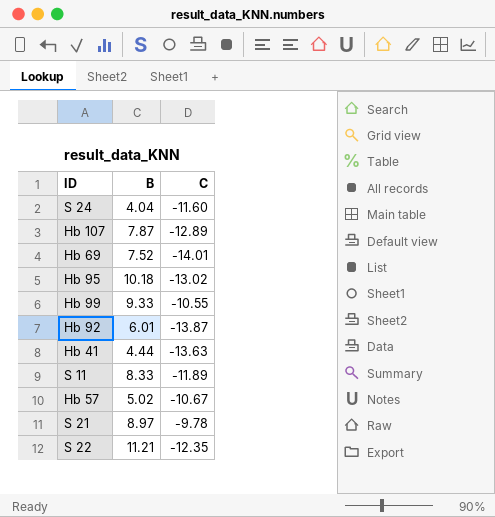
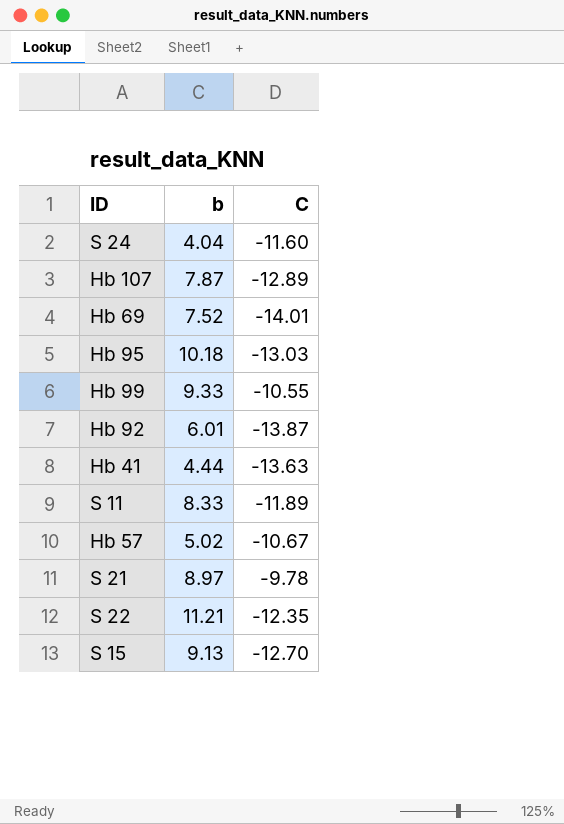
column name: B -> b
Hb 95 | C: -13.02 -> -13.03
row S 15: none -> 9.13 | -12.70

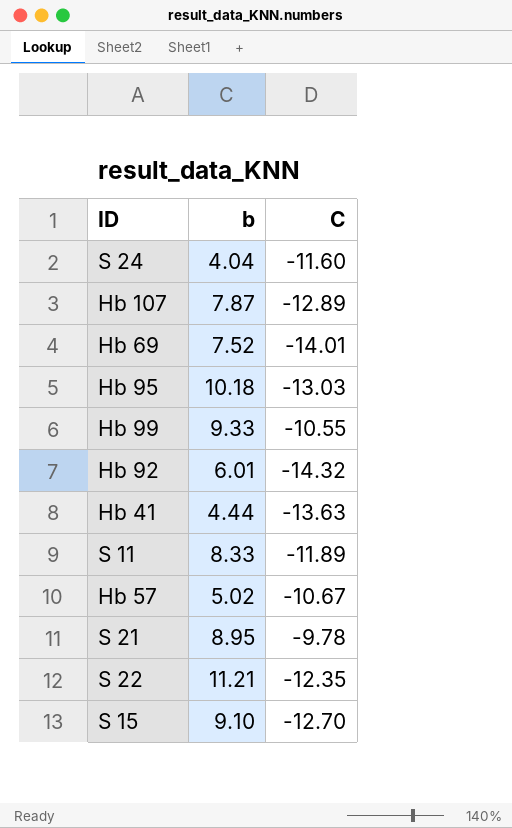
Hb 92 | C: -13.87 -> -14.32
S 21 | b: 8.97 -> 8.95
S 15 | b: 9.13 -> 9.10

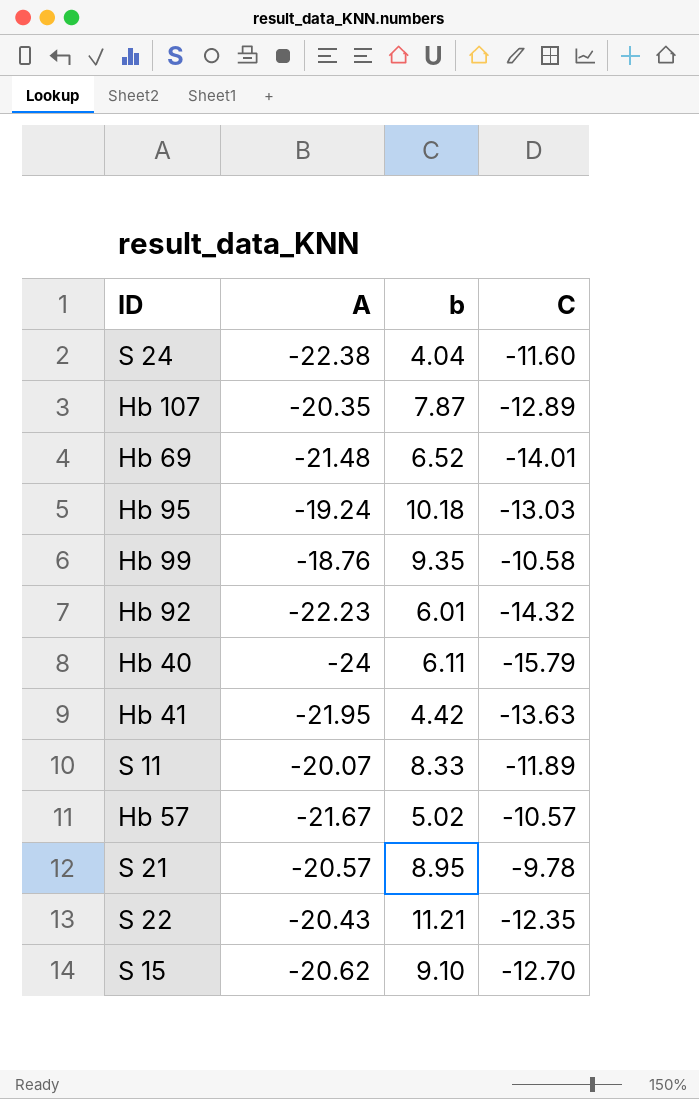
column A | position: none -> 2
Hb 69 | b: 7.52 -> 6.52
Hb 99 | b: 9.33 -> 9.35
Hb 99 | C: -10.55 -> -10.58
row Hb 40: none -> -24 | 6.11 | -15.79
Hb 41 | b: 4.44 -> 4.42
Hb 57 | C: -10.67 -> -10.57

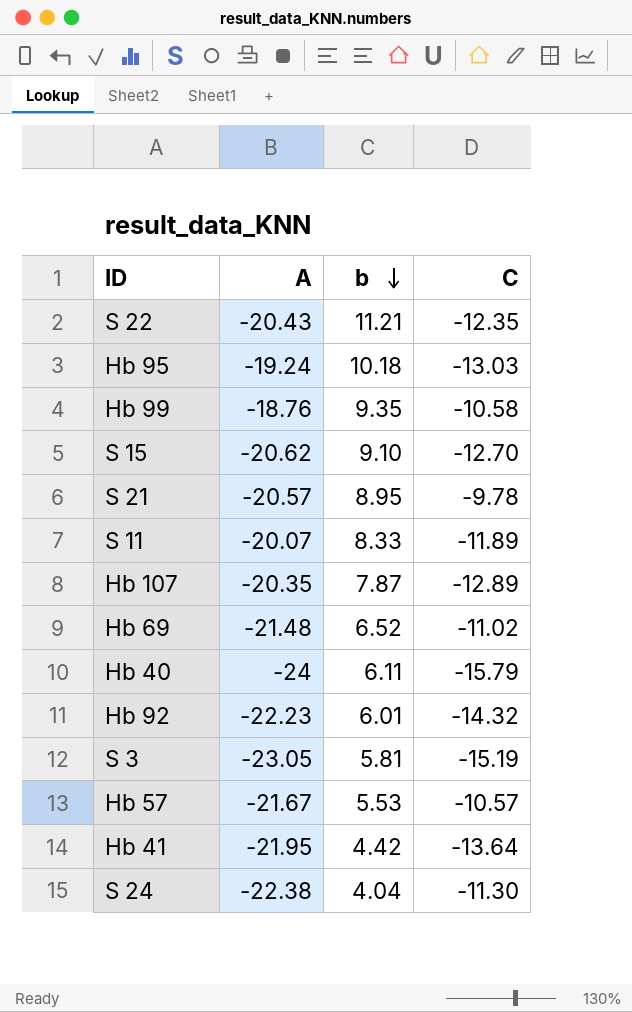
row order: none -> b descending
Hb 69 | C: -14.01 -> -11.02
row S 3: none -> -23.05 | 5.81 | -15.19
Hb 57 | b: 5.02 -> 5.53
Hb 41 | C: -13.63 -> -13.64
S 24 | C: -11.60 -> -11.30

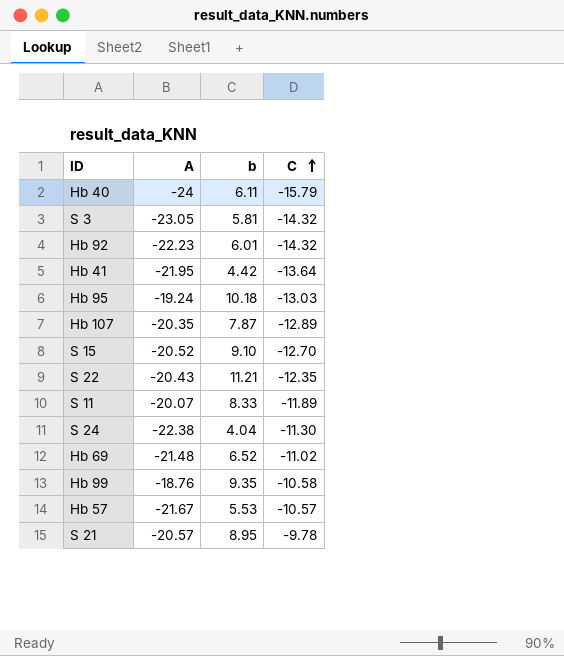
row order: b descending -> C ascending
S 3 | C: -15.19 -> -14.32
S 15 | A: -20.62 -> -20.52

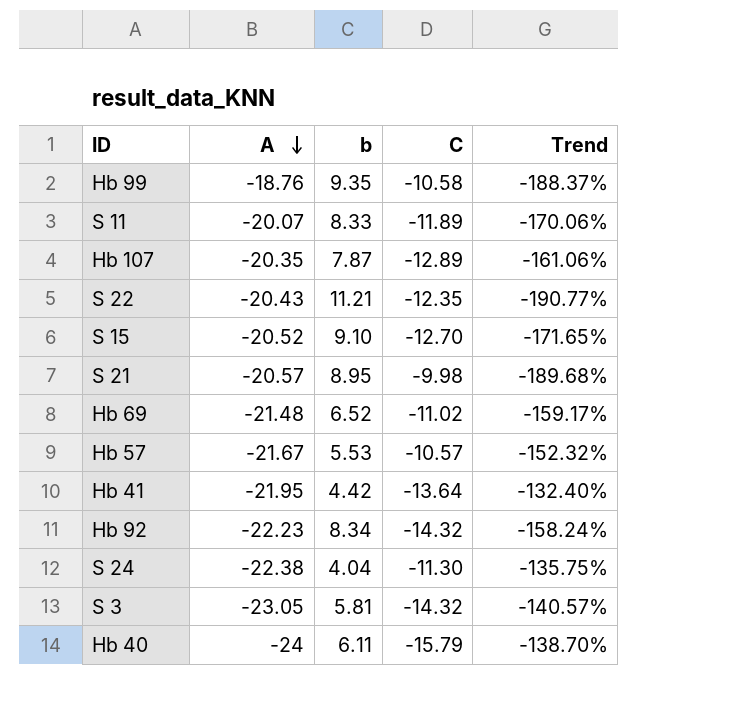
row order: C ascending -> A descending
column Trend | formula: none -> ([b] - [C]) / [C]
row Hb 95: -19.24 | 10.18 | -13.03 -> none
S 21 | C: -9.78 -> -9.98
Hb 92 | b: 6.01 -> 8.34

